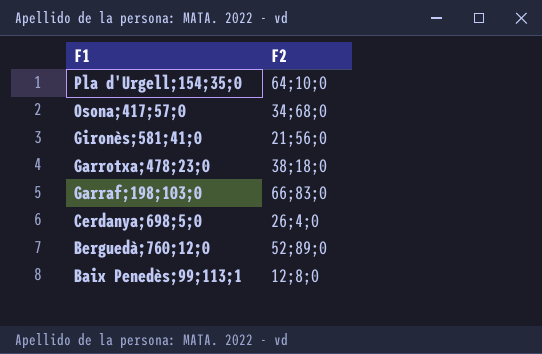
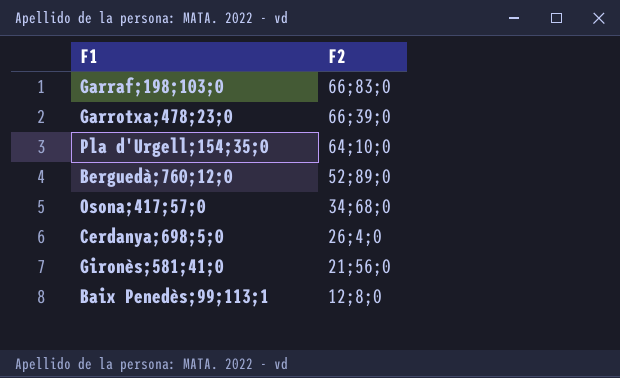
row order: F1 descending -> F2 descending
Garrotxa;478;23;0 | F2: 38;18;0 -> 66;39;0

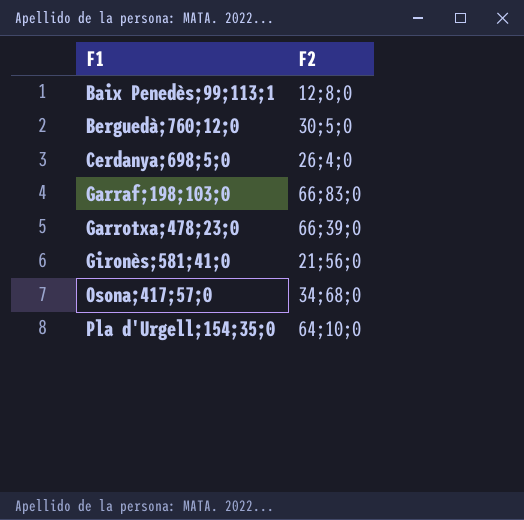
row order: F2 descending -> F1 ascending
Berguedà;760;12;0 | F2: 52;89;0 -> 30;5;0

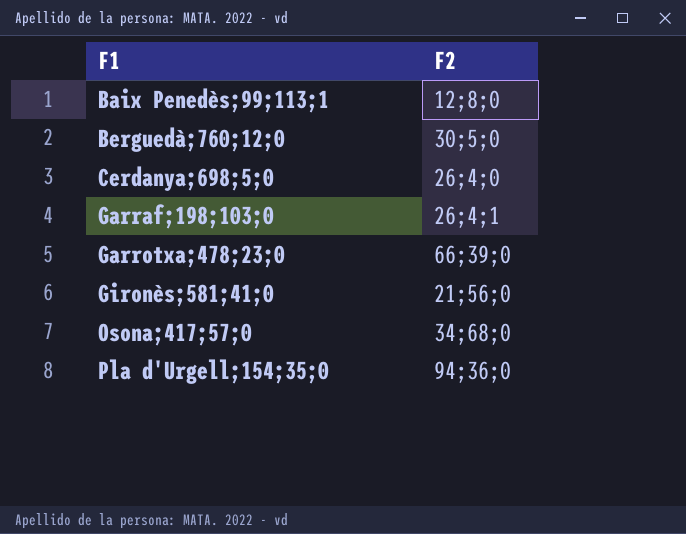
Garraf;198;103;0 | F2: 66;83;0 -> 26;4;1
Pla d'Urgell;154;35;0 | F2: 64;10;0 -> 94;36;0

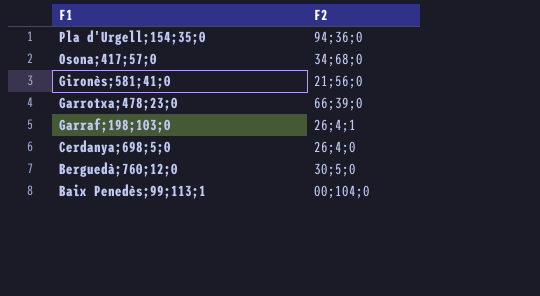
row order: F1 ascending -> F1 descending
Baix Penedès;99;113;1 | F2: 12;8;0 -> 00;104;0

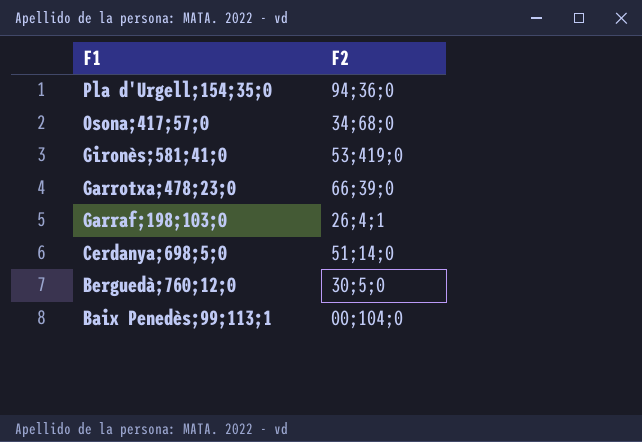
Gironès;581;41;0 | F2: 21;56;0 -> 53;419;0
Cerdanya;698;5;0 | F2: 26;4;0 -> 51;14;0

